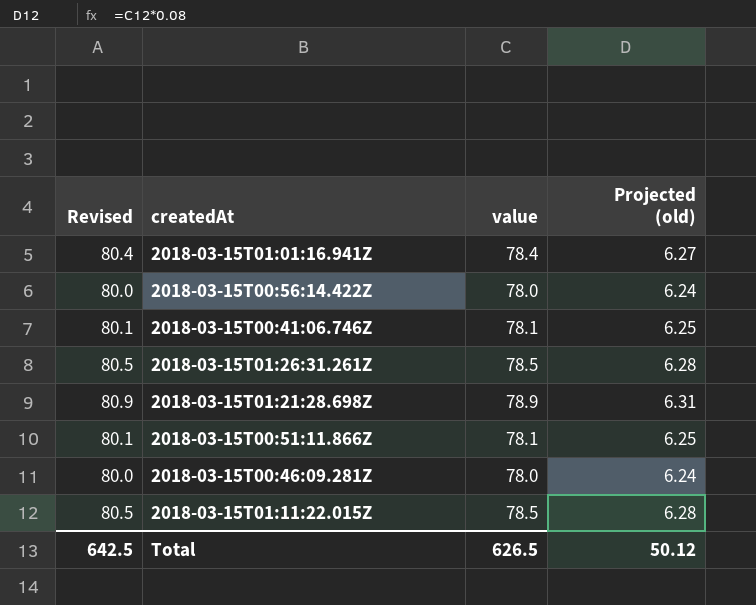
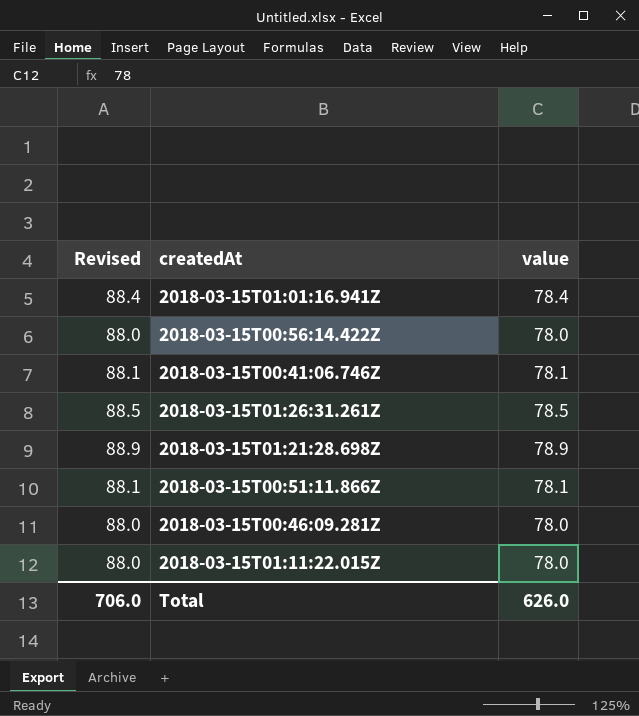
column Projected (old) | formula: [value] * 0.08 -> none
column Revised | formula: [value] + 2 -> [value] + 10
2018-03-15T01:11:22.015Z | value: 78.5 -> 78.0
Total | Revised: 642.5 -> 706.0
Total | value: 626.5 -> 626.0

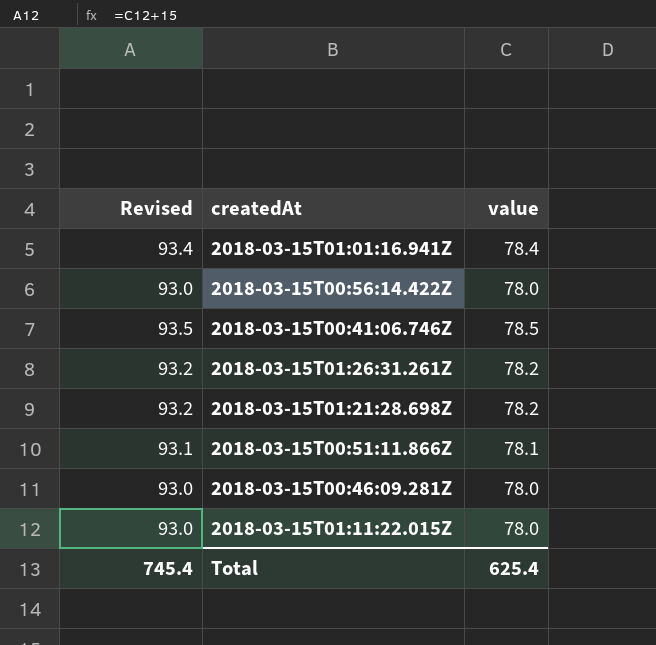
column Revised | formula: [value] + 10 -> [value] + 15
2018-03-15T00:41:06.746Z | value: 78.1 -> 78.5
2018-03-15T01:26:31.261Z | value: 78.5 -> 78.2
2018-03-15T01:21:28.698Z | value: 78.9 -> 78.2
Total | Revised: 706.0 -> 745.4
Total | value: 626.0 -> 625.4

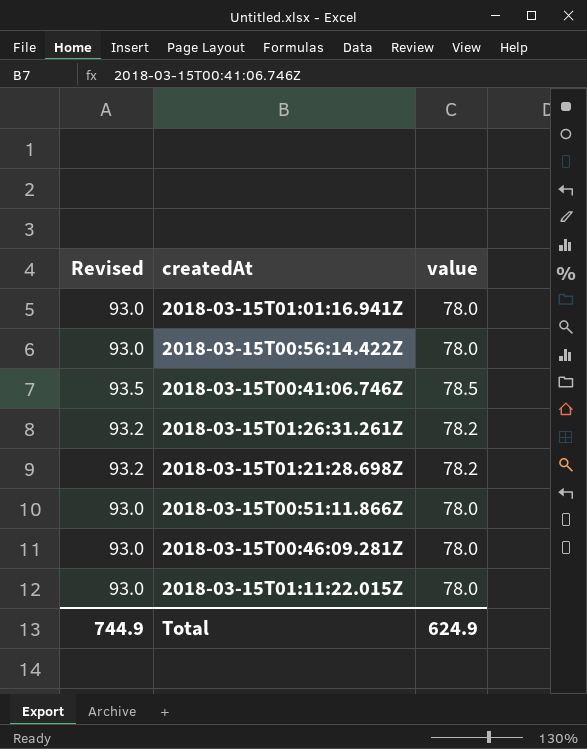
2018-03-15T01:01:16.941Z | Revised: 93.4 -> 93.0
2018-03-15T01:01:16.941Z | value: 78.4 -> 78.0
2018-03-15T00:51:11.866Z | Revised: 93.1 -> 93.0
2018-03-15T00:51:11.866Z | value: 78.1 -> 78.0
Total | Revised: 745.4 -> 744.9
Total | value: 625.4 -> 624.9

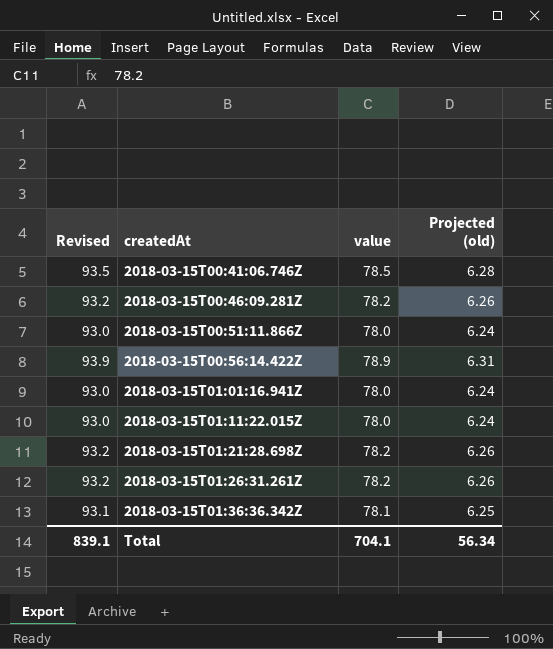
row order: none -> createdAt ascending
column Projected (old) | formula: none -> [value] * 0.08
2018-03-15T00:46:09.281Z | Revised: 93.0 -> 93.2
2018-03-15T00:46:09.281Z | value: 78.0 -> 78.2
2018-03-15T00:56:14.422Z | Revised: 93.0 -> 93.9
2018-03-15T00:56:14.422Z | value: 78.0 -> 78.9
row 2018-03-15T01:36:36.342Z: none -> 93.1 | 78.1 | 6.25
Total | Revised: 744.9 -> 839.1
Total | value: 624.9 -> 704.1

